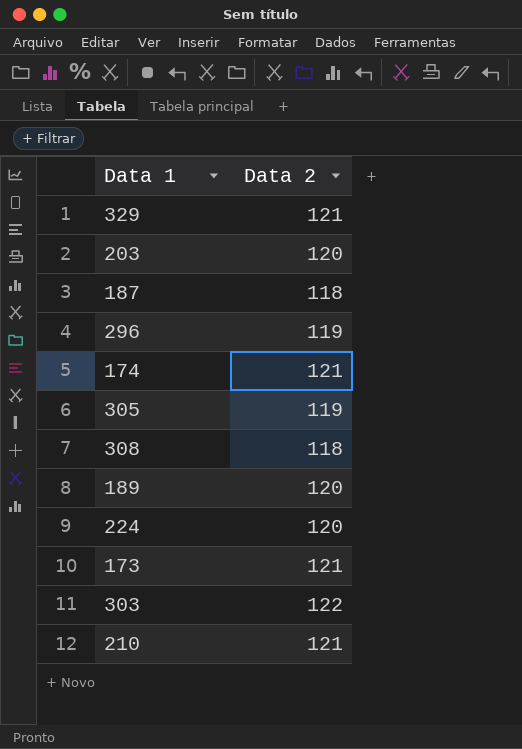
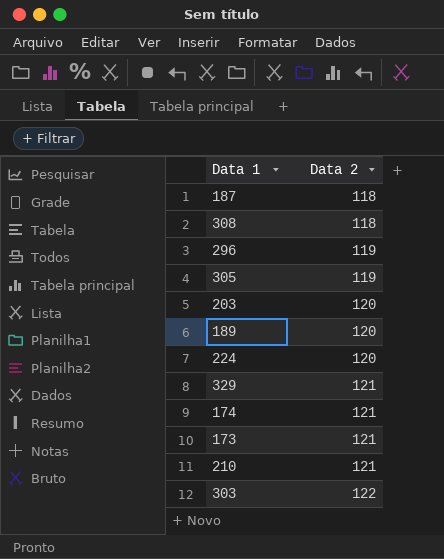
row order: none -> Data 2 ascending

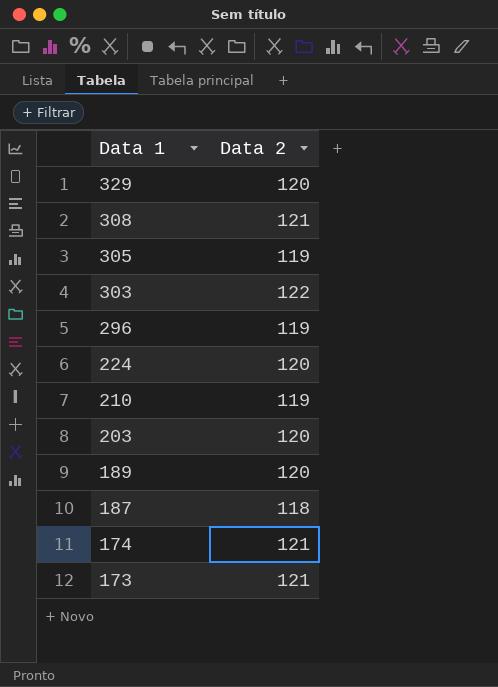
row order: Data 2 ascending -> Data 1 descending
329 | Data 2: 121 -> 120
308 | Data 2: 118 -> 121
210 | Data 2: 121 -> 119

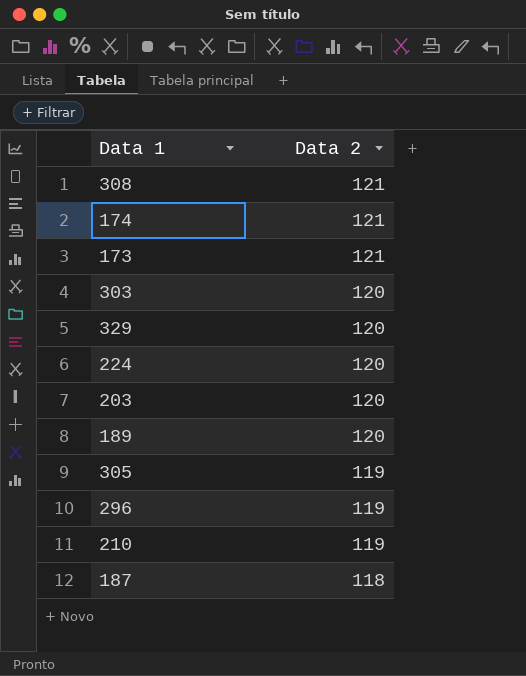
row order: Data 1 descending -> Data 2 descending
303 | Data 2: 122 -> 120

